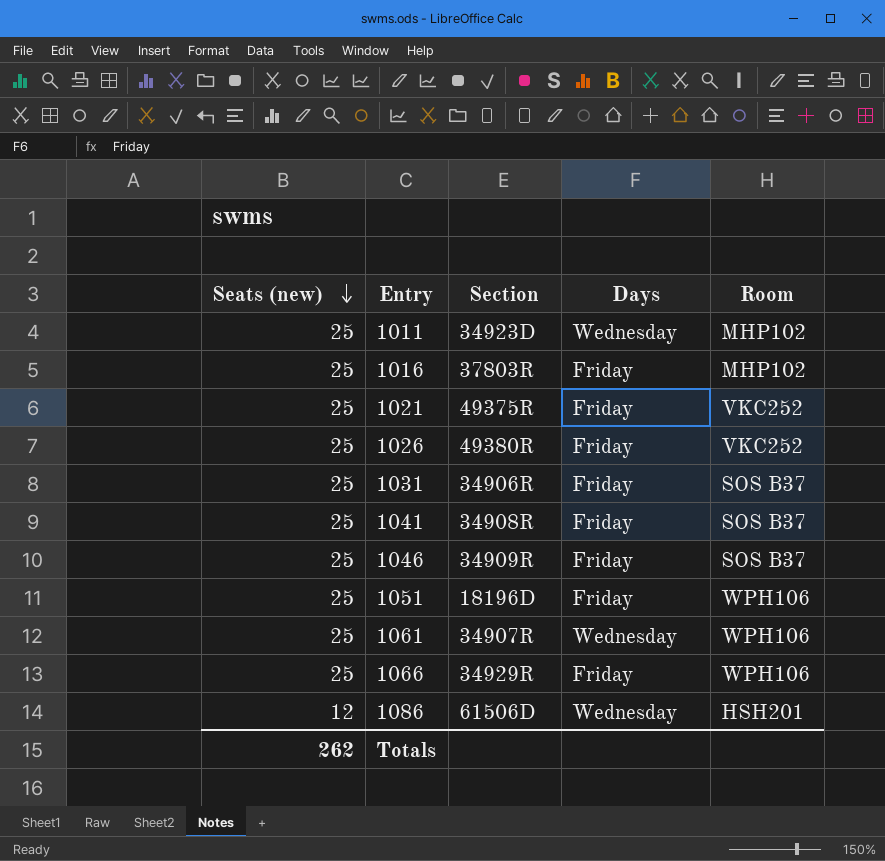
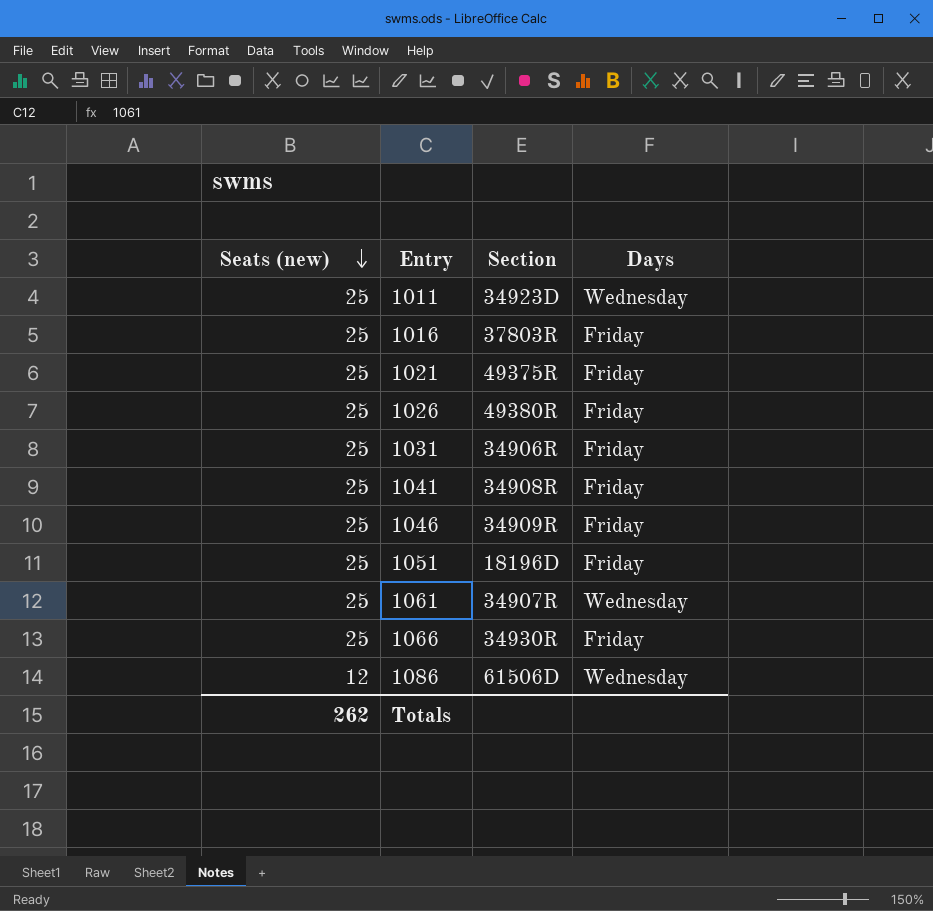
column Room | position: 5 -> none
1066 | Section: 34929R -> 34930R

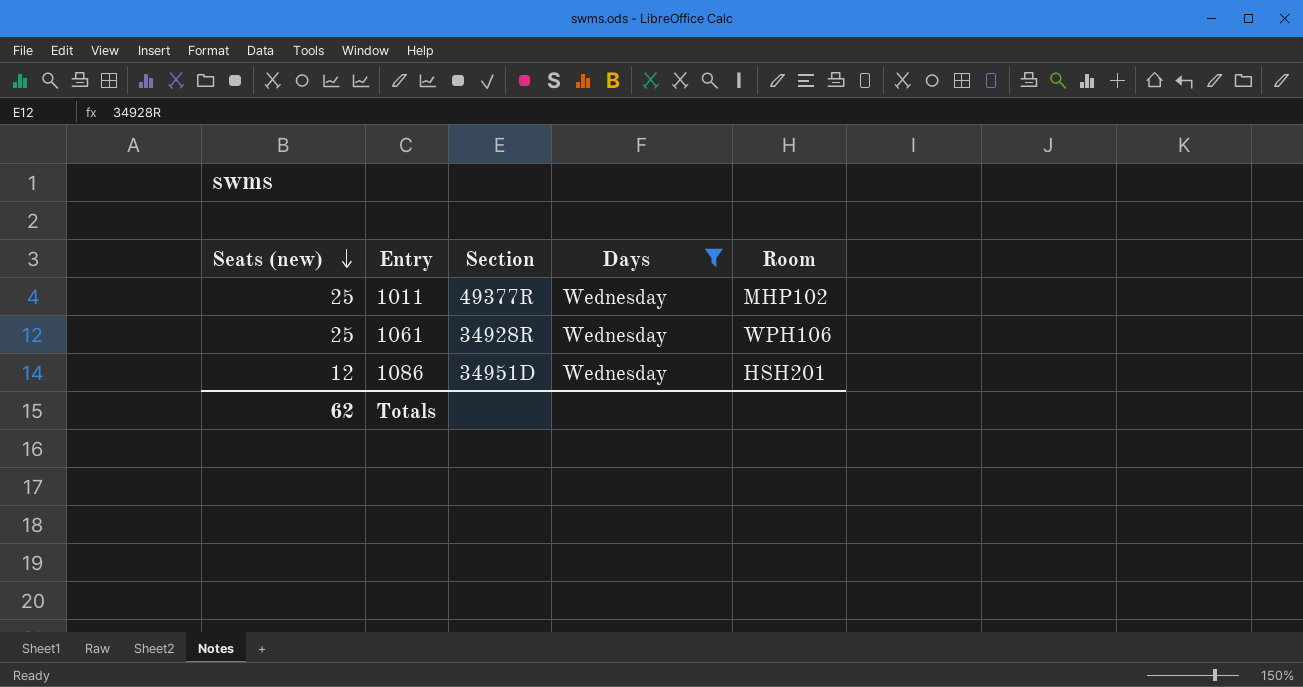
filter: none -> Days = Wednesday
column Room | position: none -> 5
1011 | Section: 34923D -> 49377R
1061 | Section: 34907R -> 34928R
1086 | Section: 61506D -> 34951D
Totals | Seats (new): 262 -> 62

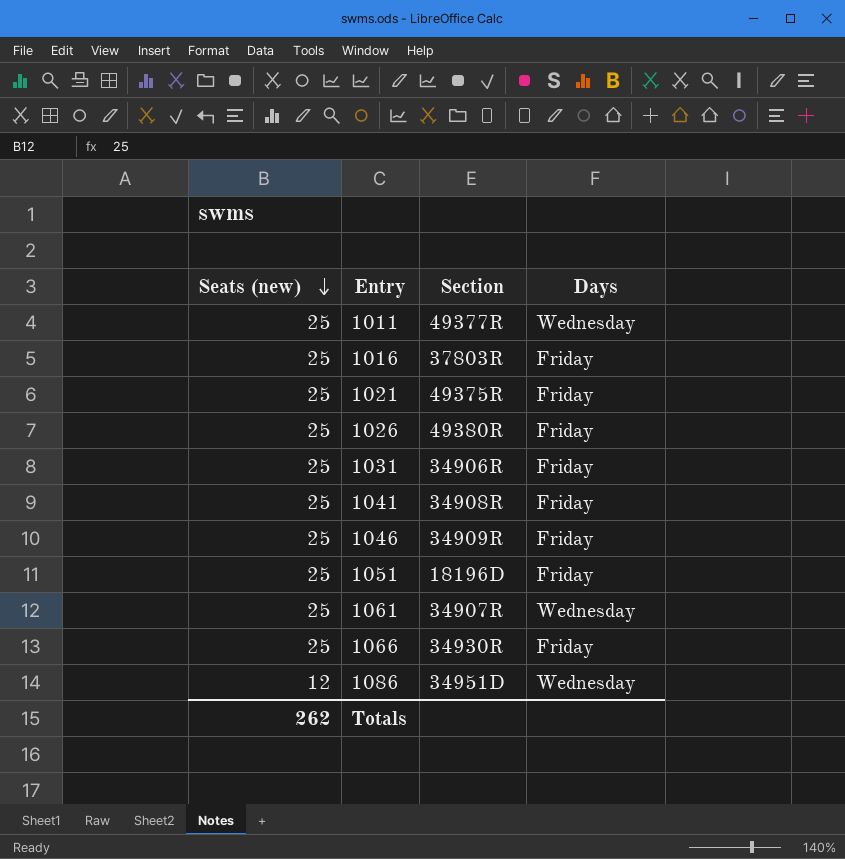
filter: Days = Wednesday -> none
column Room | position: 5 -> none
1061 | Section: 34928R -> 34907R
Totals | Seats (new): 62 -> 262

